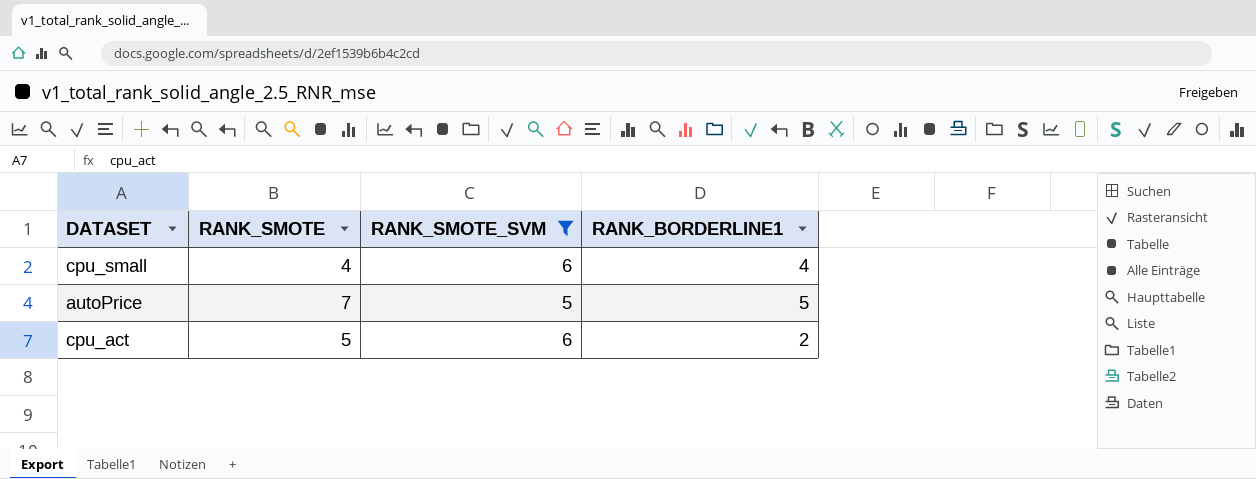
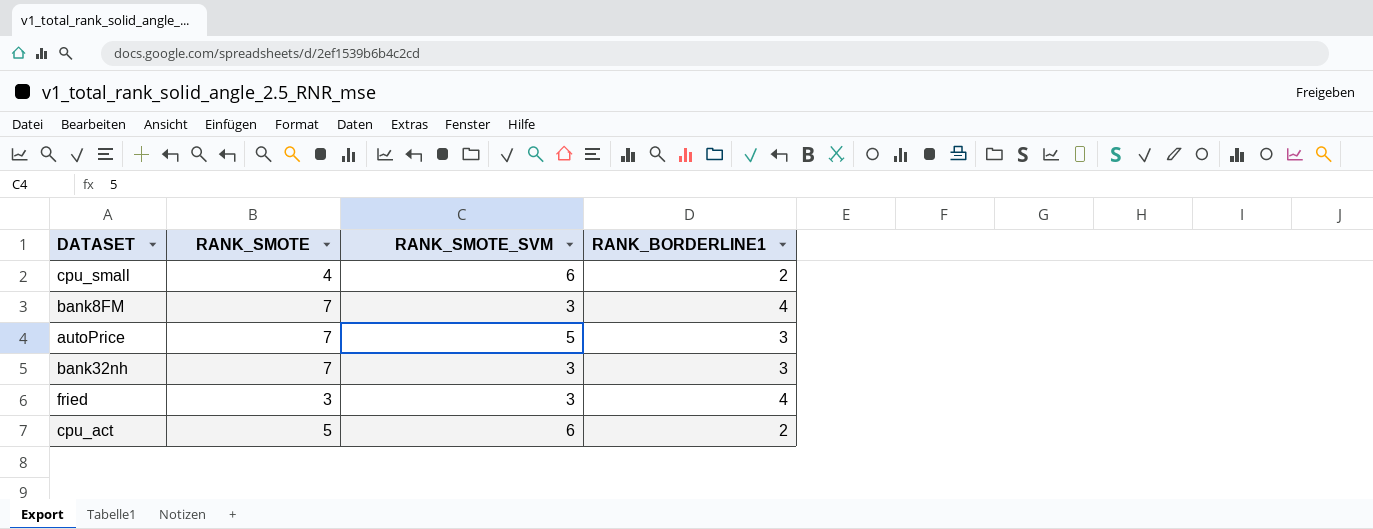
filter: RANK_SMOTE_SVM != 3 -> none
cpu_small | RANK_BORDERLINE1: 4 -> 2
autoPrice | RANK_BORDERLINE1: 5 -> 3

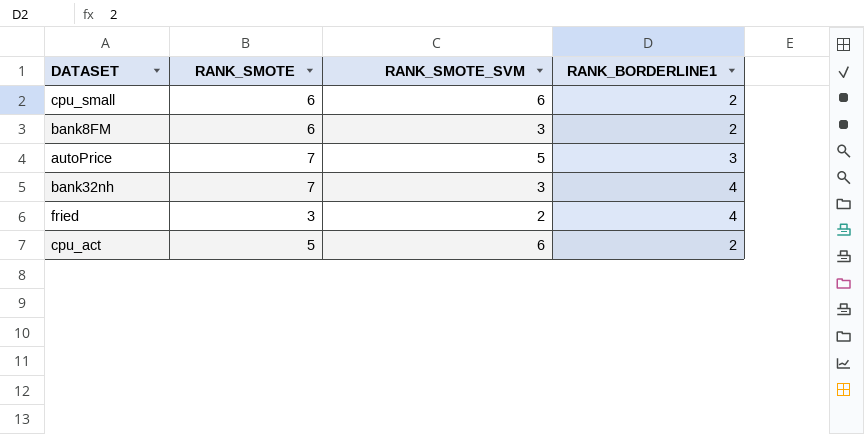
cpu_small | RANK_SMOTE: 4 -> 6
bank8FM | RANK_SMOTE: 7 -> 6
bank8FM | RANK_BORDERLINE1: 4 -> 2
bank32nh | RANK_BORDERLINE1: 3 -> 4
fried | RANK_SMOTE_SVM: 3 -> 2

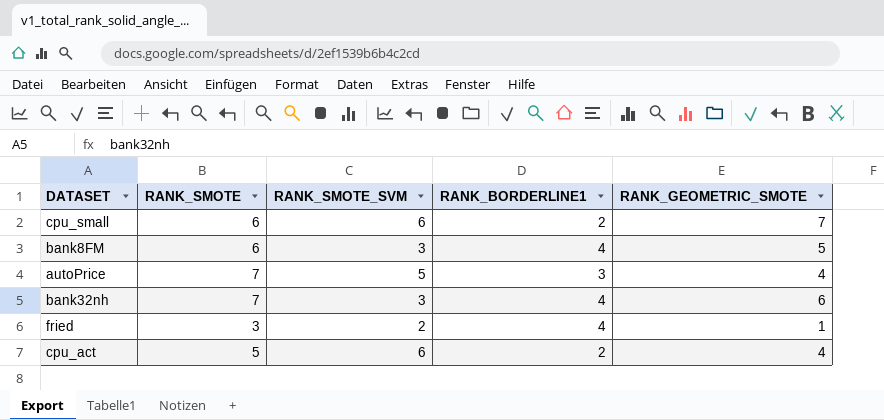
column RANK_GEOMETRIC_SMOTE | position: none -> 5
bank8FM | RANK_BORDERLINE1: 2 -> 4

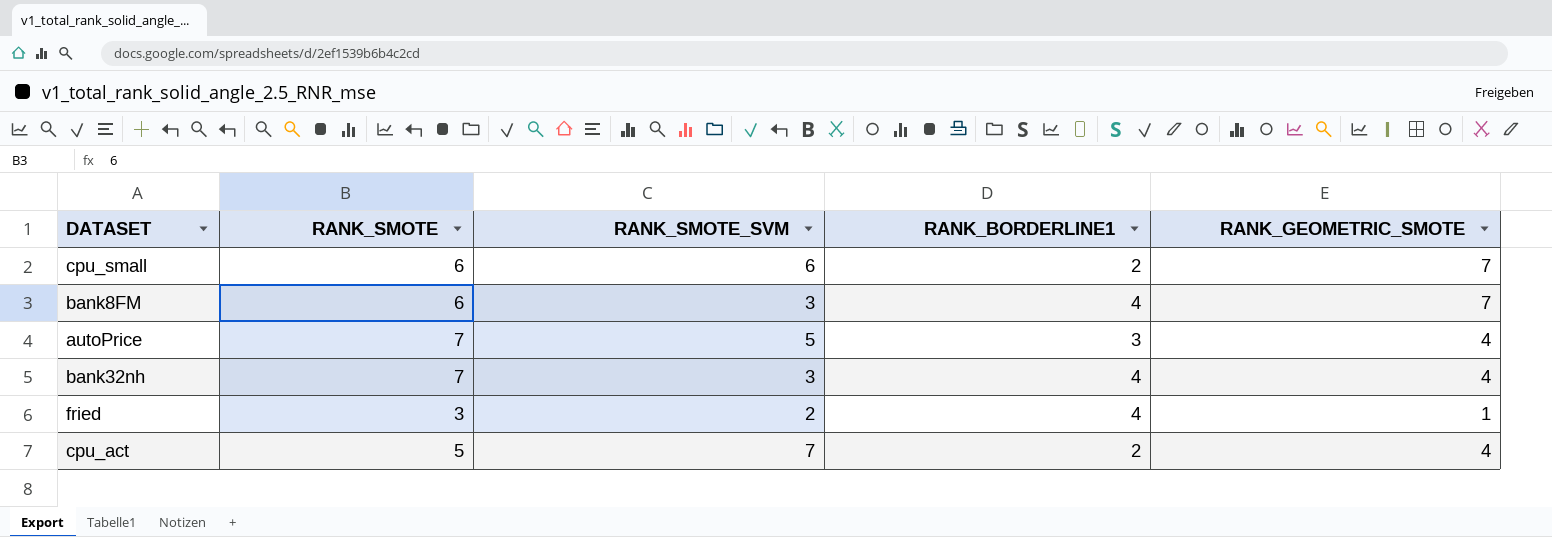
bank8FM | RANK_GEOMETRIC_SMOTE: 5 -> 7
bank32nh | RANK_GEOMETRIC_SMOTE: 6 -> 4
cpu_act | RANK_SMOTE_SVM: 6 -> 7

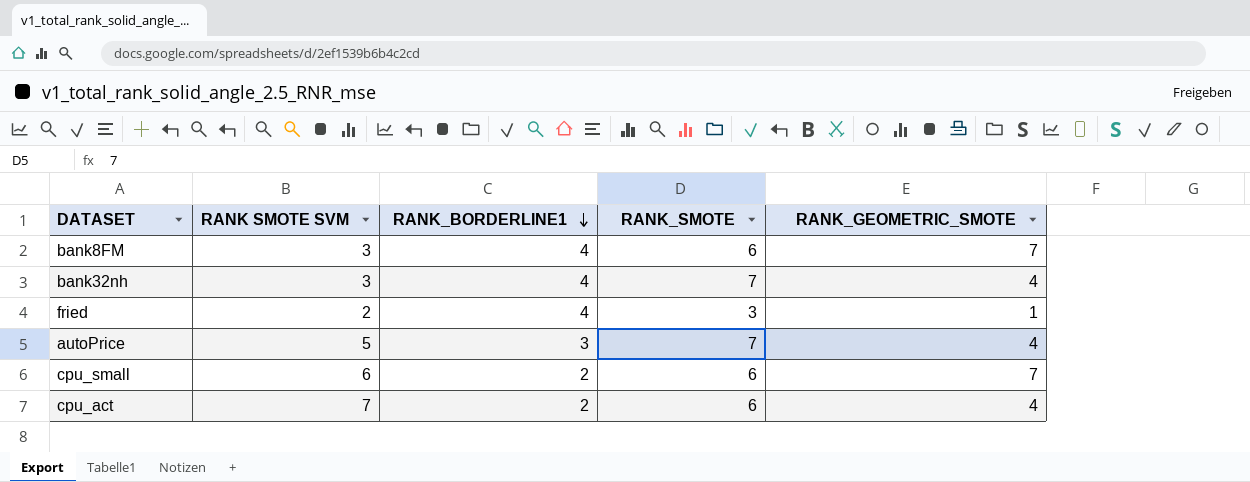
row order: none -> RANK_BORDERLINE1 descending
column name: RANK_SMOTE_SVM -> RANK SMOTE SVM
column RANK_SMOTE | position: 2 -> 4
cpu_act | RANK_SMOTE: 5 -> 6

